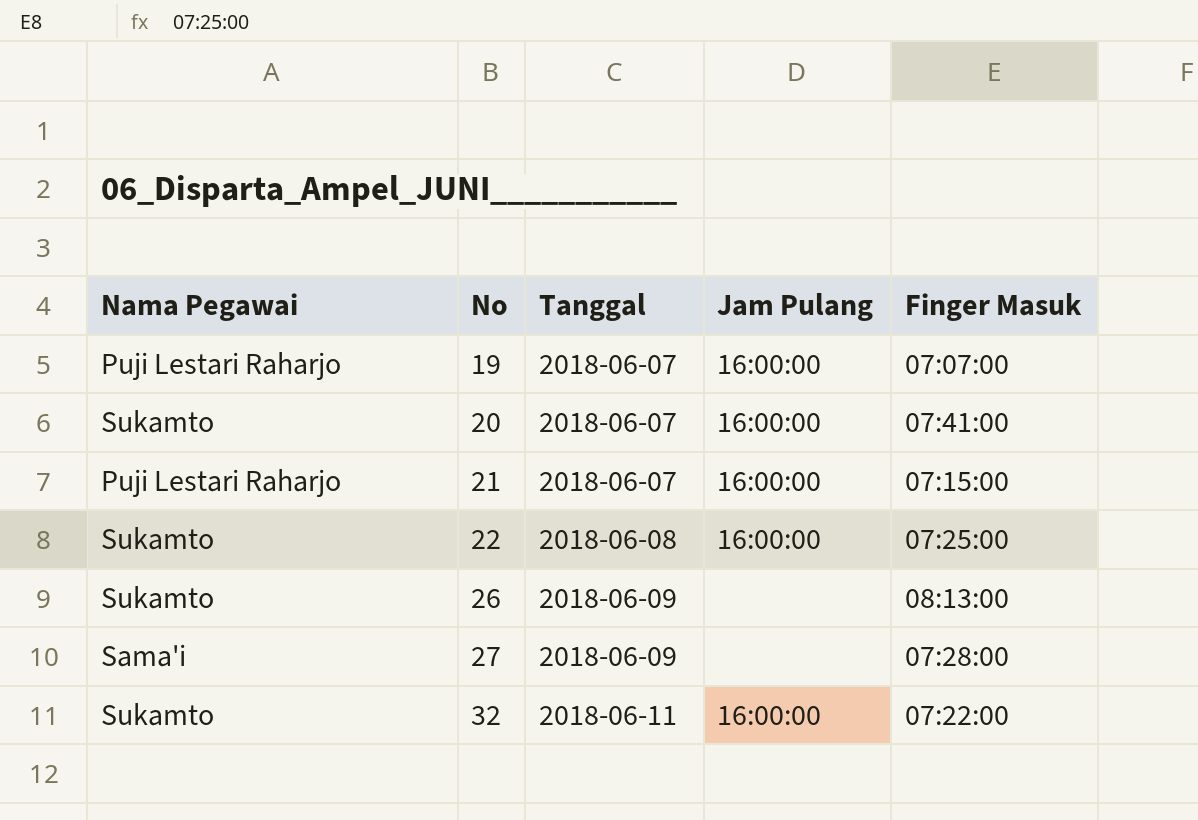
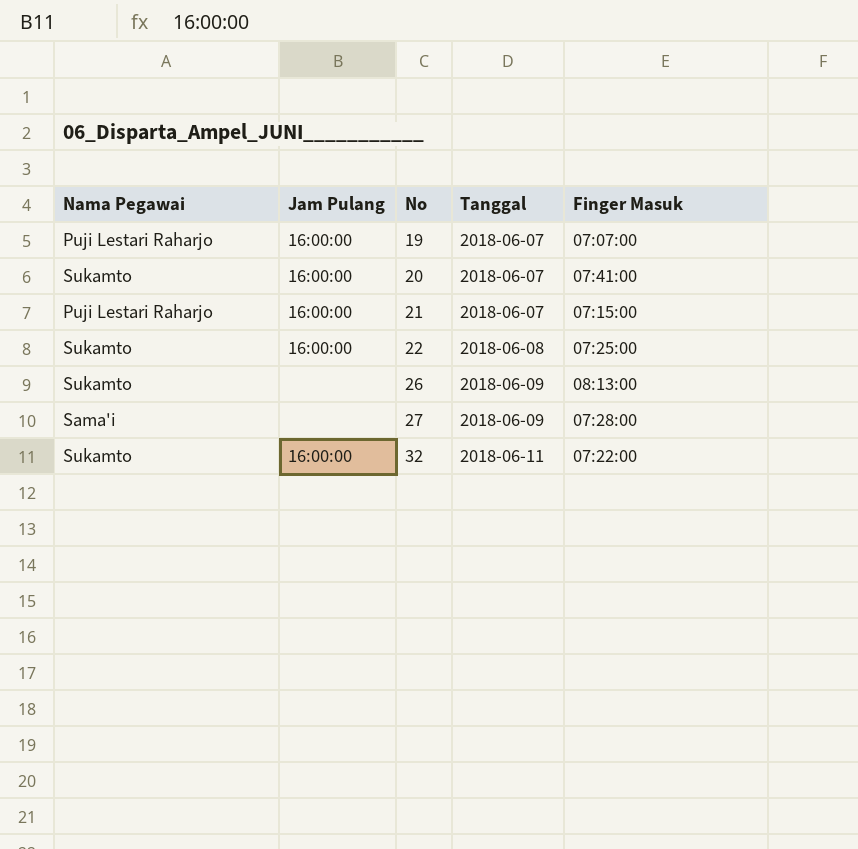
column Jam Pulang | position: 4 -> 2

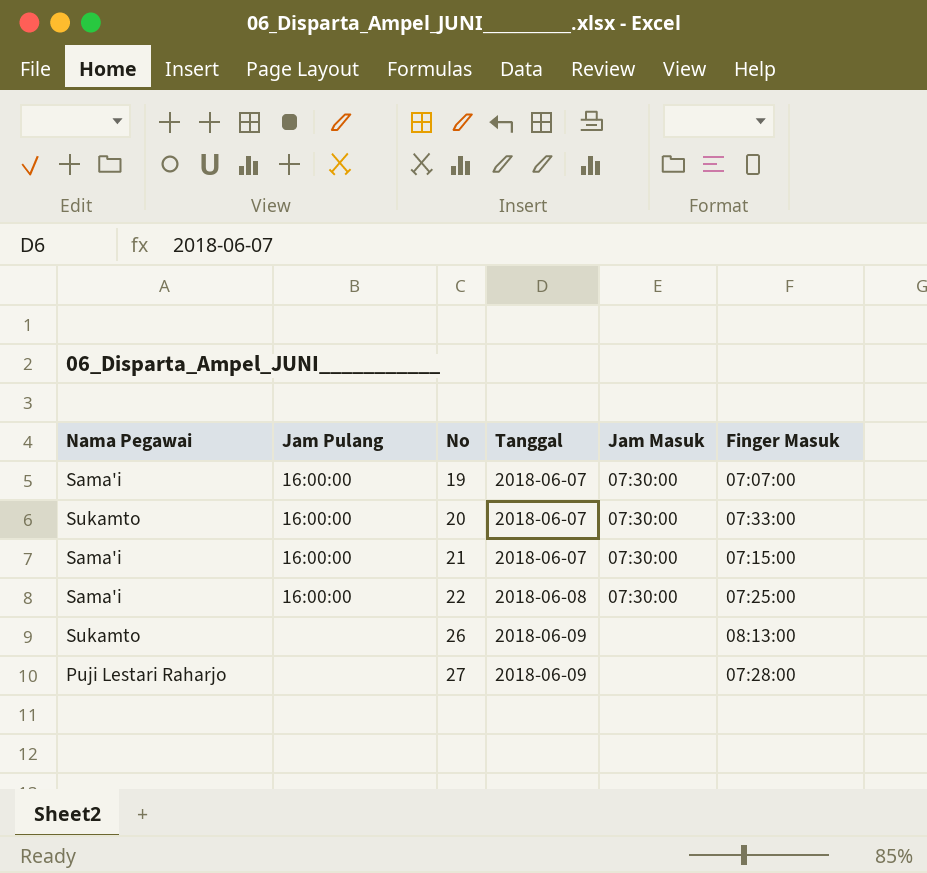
column Jam Masuk | position: none -> 5
row 32: Sukamto | 16:00:00 | 2018-06-11 | 07:22:00 -> none
19 | Nama Pegawai: Puji Lestari Raharjo -> Sama'i
20 | Finger Masuk: 07:41:00 -> 07:33:00
21 | Nama Pegawai: Puji Lestari Raharjo -> Sama'i
22 | Nama Pegawai: Sukamto -> Sama'i
27 | Nama Pegawai: Sama'i -> Puji Lestari Raharjo

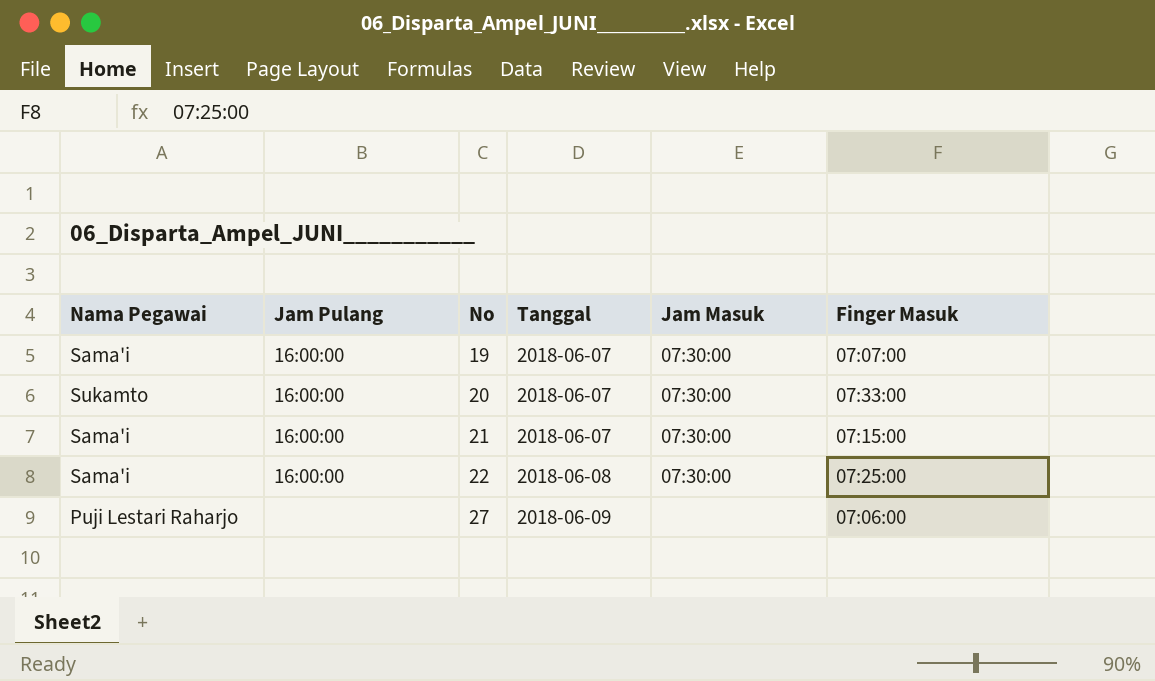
row 26: Sukamto | none | 2018-06-09 | none | 08:13:00 -> none
27 | Finger Masuk: 07:28:00 -> 07:06:00

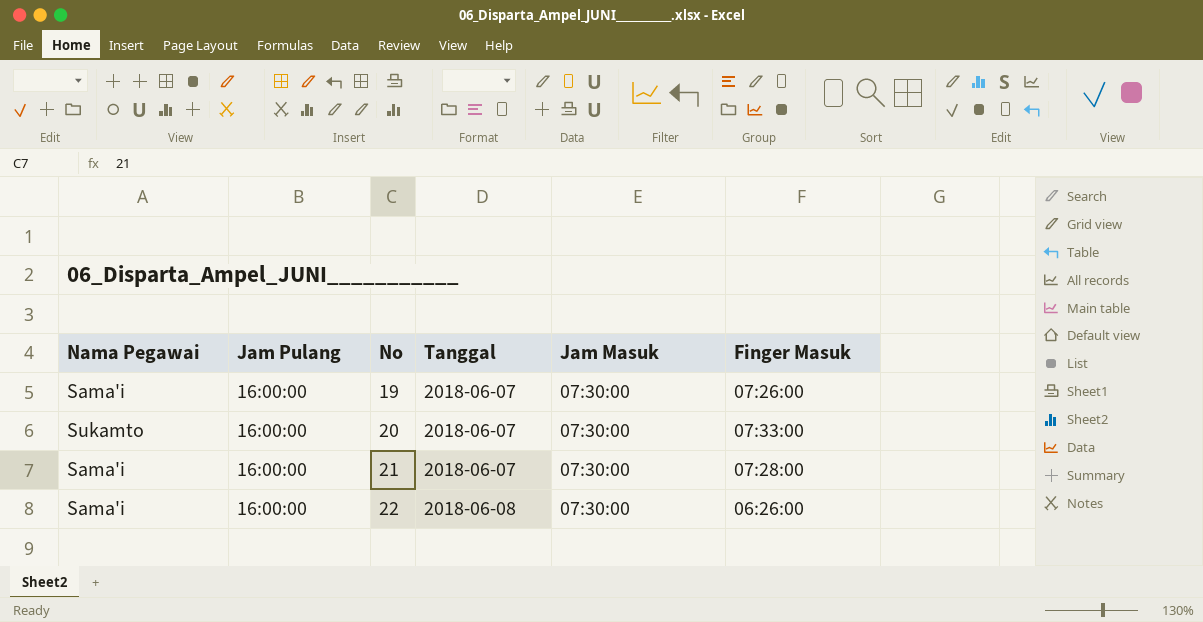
row 27: Puji Lestari Raharjo | none | 2018-06-09 | none | 07:06:00 -> none
19 | Finger Masuk: 07:07:00 -> 07:26:00
21 | Finger Masuk: 07:15:00 -> 07:28:00
22 | Finger Masuk: 07:25:00 -> 06:26:00

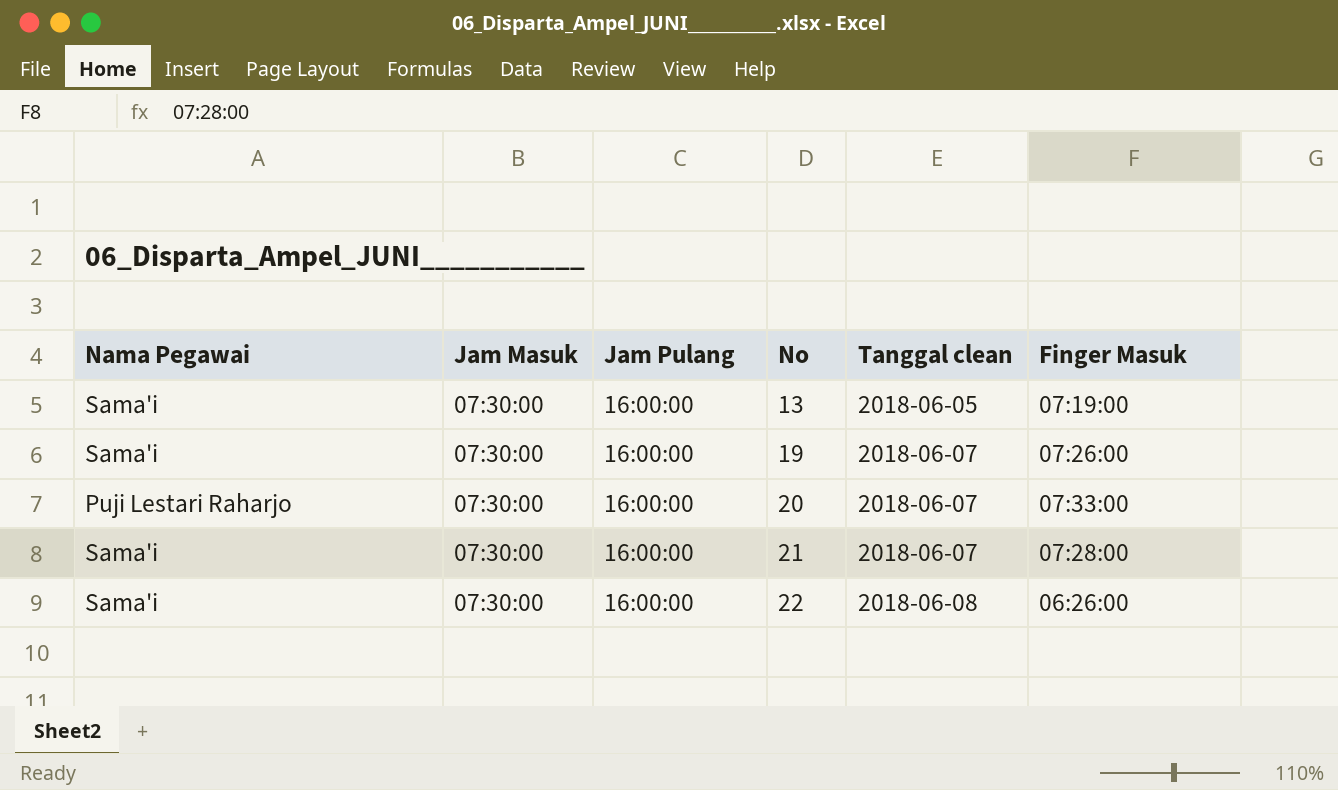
column Jam Masuk | position: 5 -> 2
column name: Tanggal -> Tanggal clean
row 13: none -> Sama'i | 07:30:00 | 16:00:00 | 2018-06-05 | 07:19:00
20 | Nama Pegawai: Sukamto -> Puji Lestari Raharjo

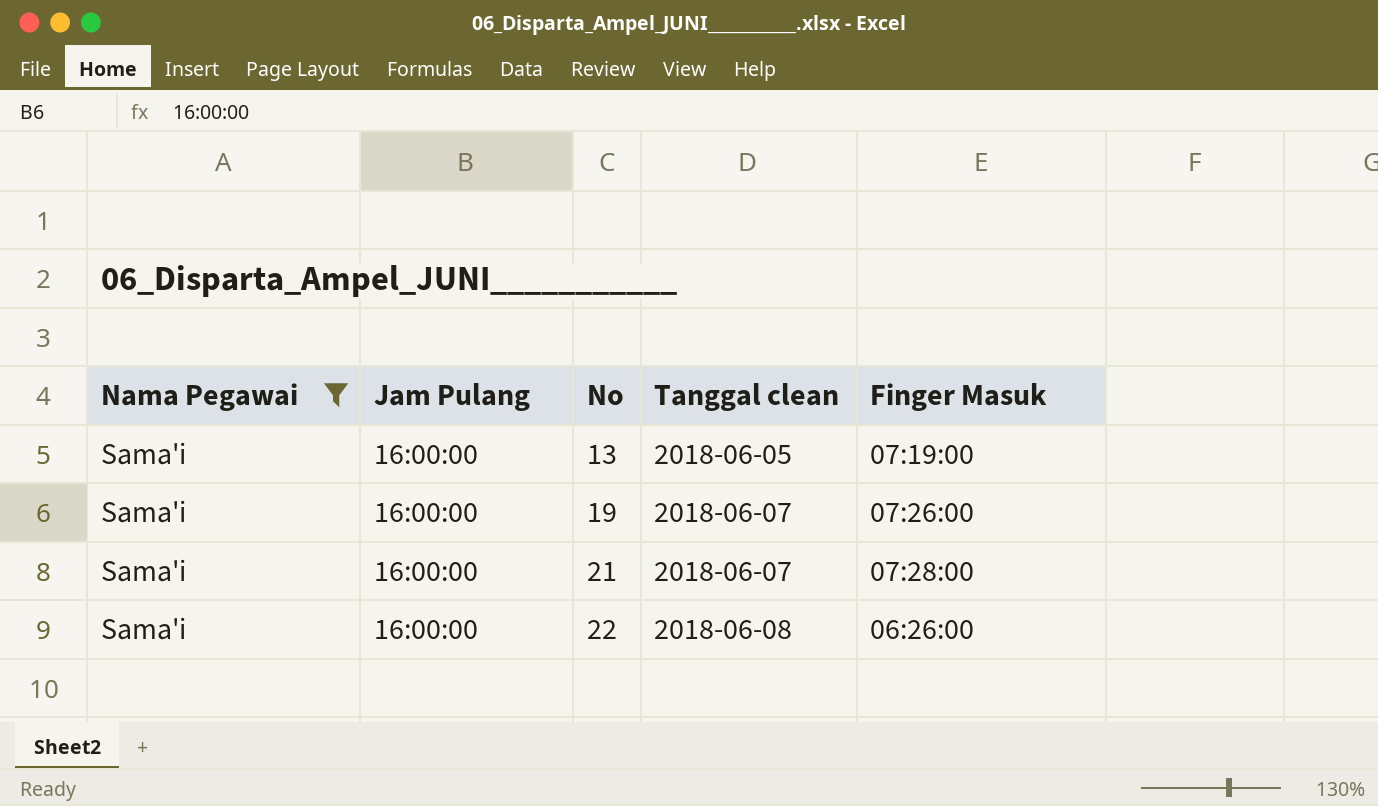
filter: none -> Nama Pegawai = Sama'i
column Jam Masuk | position: 2 -> none

